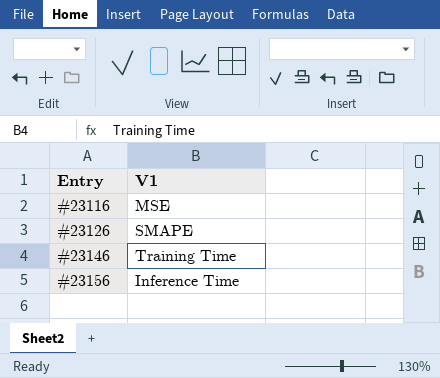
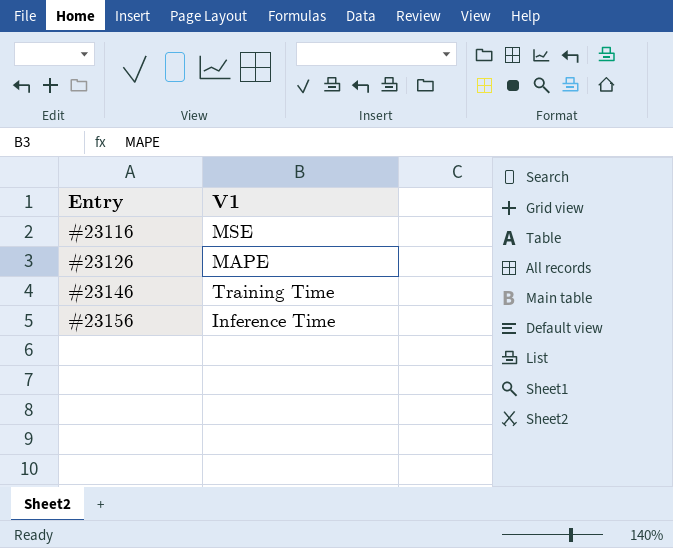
#23126 | V1: SMAPE -> MAPE

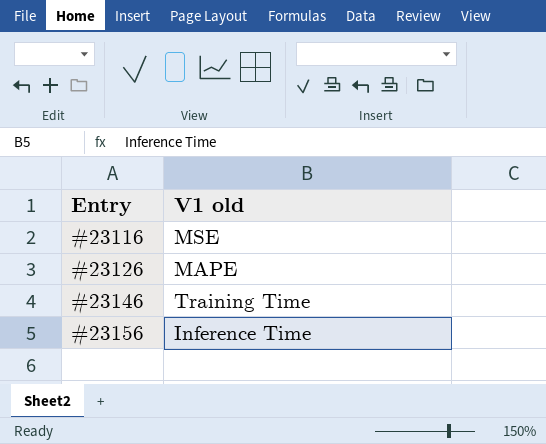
column name: V1 -> V1 old

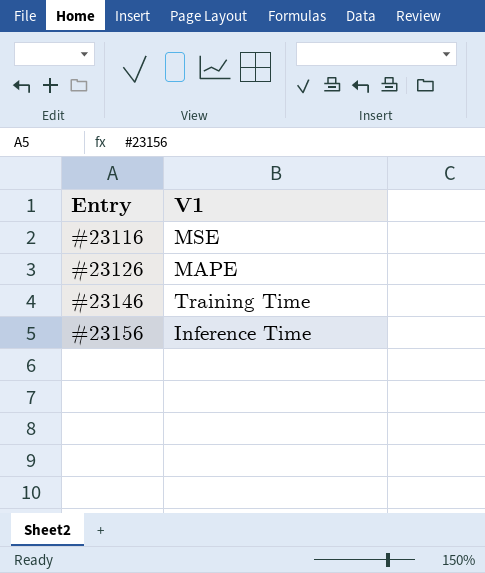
column name: V1 old -> V1

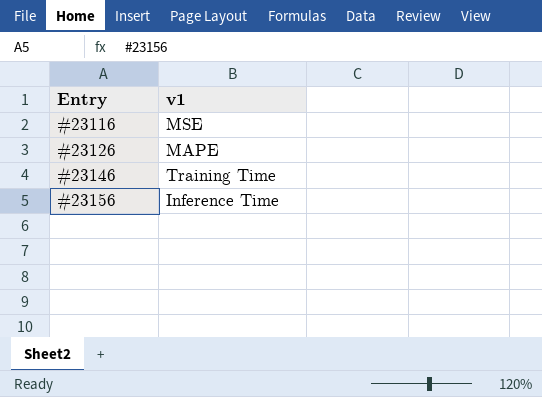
column name: V1 -> v1

